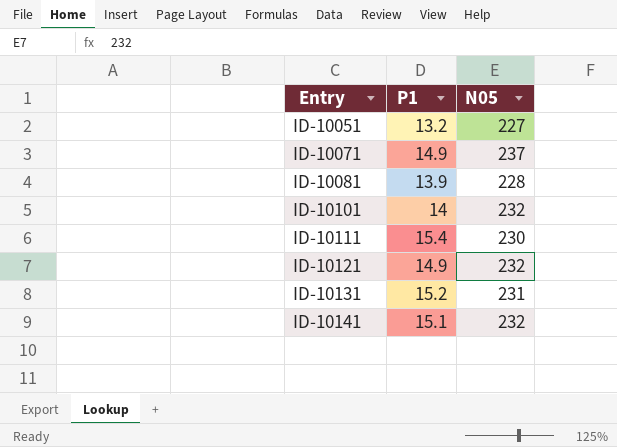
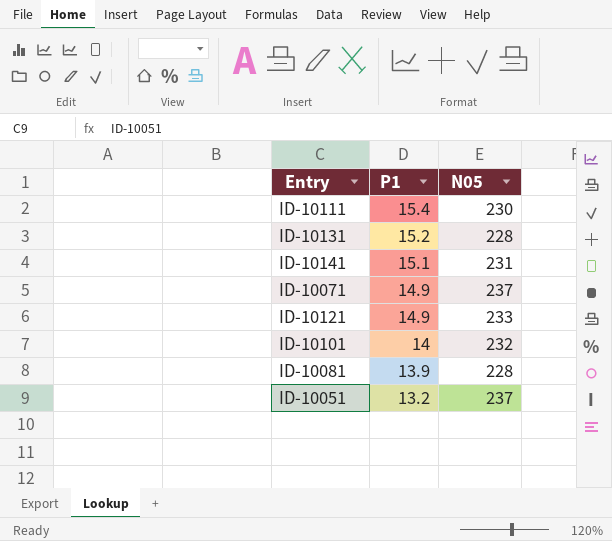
row order: Entry ascending -> P1 descending
ID-10131 | N05: 231 -> 228
ID-10141 | N05: 232 -> 231
ID-10121 | N05: 232 -> 233
ID-10051 | N05: 227 -> 237

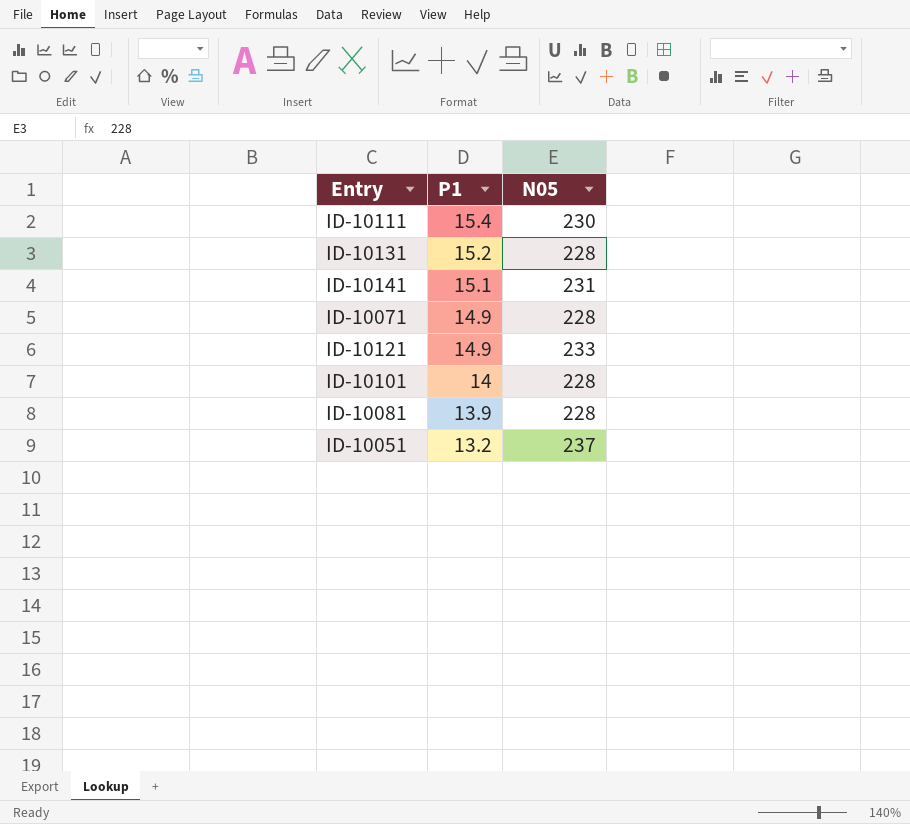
ID-10071 | N05: 237 -> 228
ID-10101 | N05: 232 -> 228

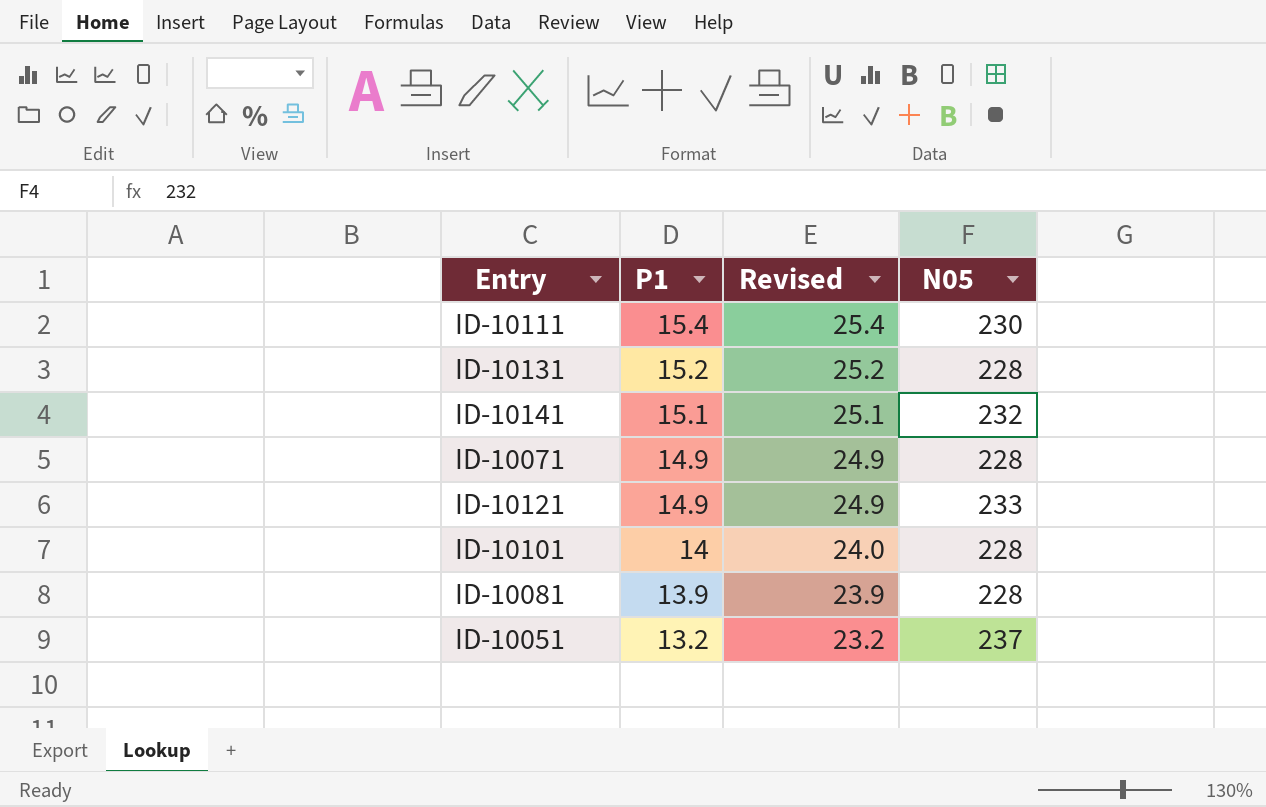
column Revised | formula: none -> [P1] + 10
ID-10141 | N05: 231 -> 232

